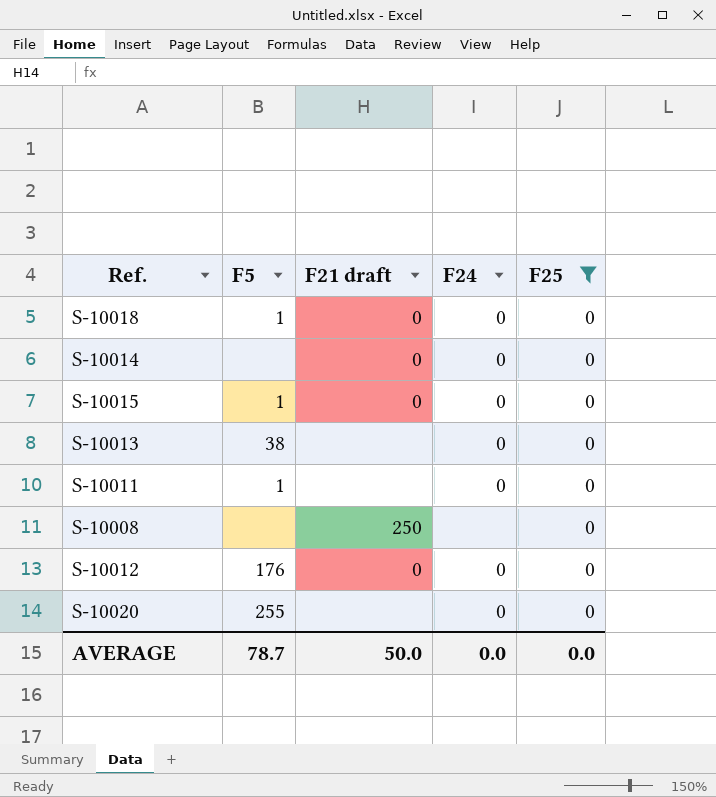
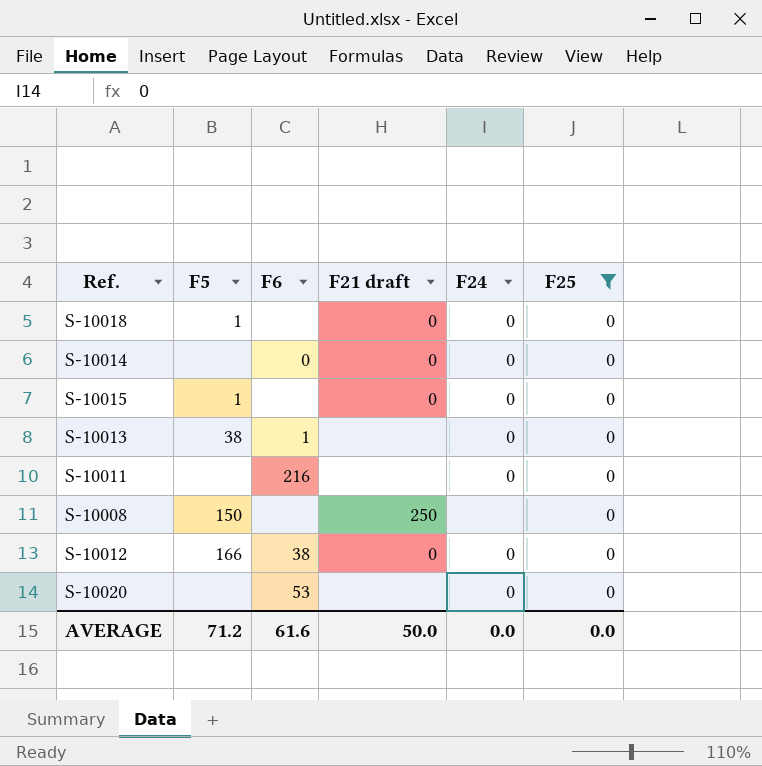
column F6 | position: none -> 3
S-10011 | F5: 1 -> none
S-10008 | F5: none -> 150
S-10012 | F5: 176 -> 166
S-10020 | F5: 255 -> none
AVERAGE | F5: 78.7 -> 71.2

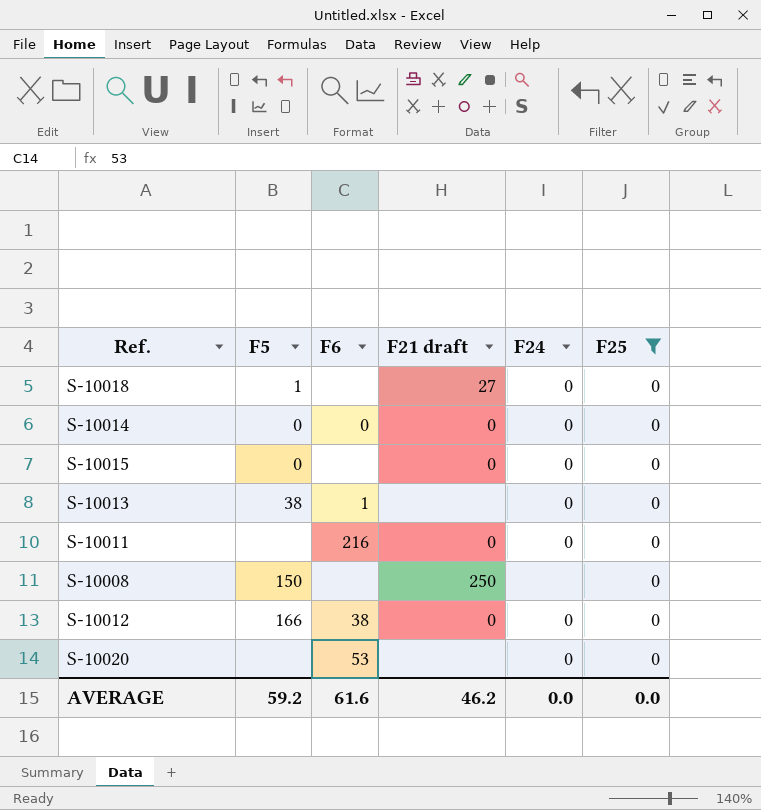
S-10018 | F21 draft: 0 -> 27
S-10014 | F5: none -> 0
S-10015 | F5: 1 -> 0
S-10011 | F21 draft: none -> 0
AVERAGE | F5: 71.2 -> 59.2
AVERAGE | F21 draft: 50.0 -> 46.2

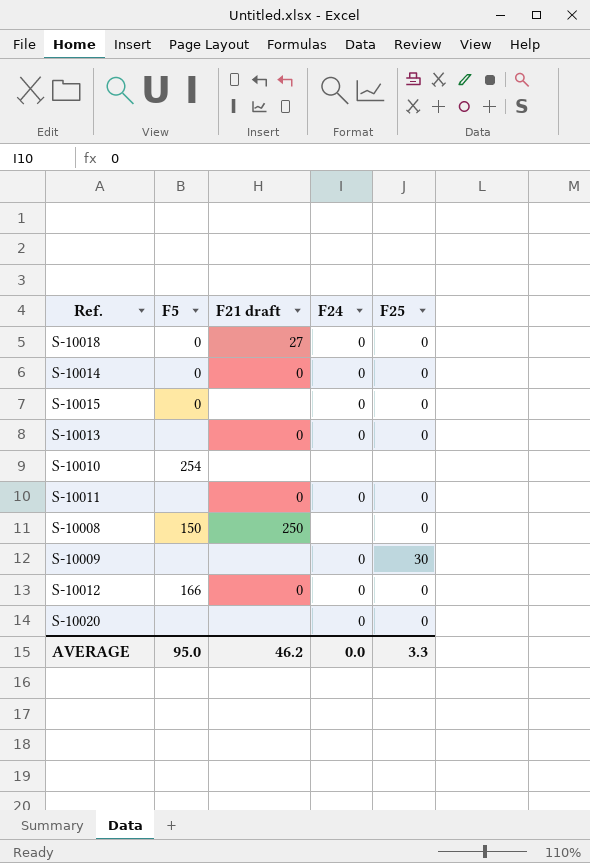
filter: F25 = 0 -> none
column F6 | position: 3 -> none
S-10018 | F5: 1 -> 0
S-10015 | F21 draft: 0 -> none
S-10013 | F5: 38 -> none
S-10013 | F21 draft: none -> 0
AVERAGE | F5: 59.2 -> 95.0
AVERAGE | F25: 0.0 -> 3.3

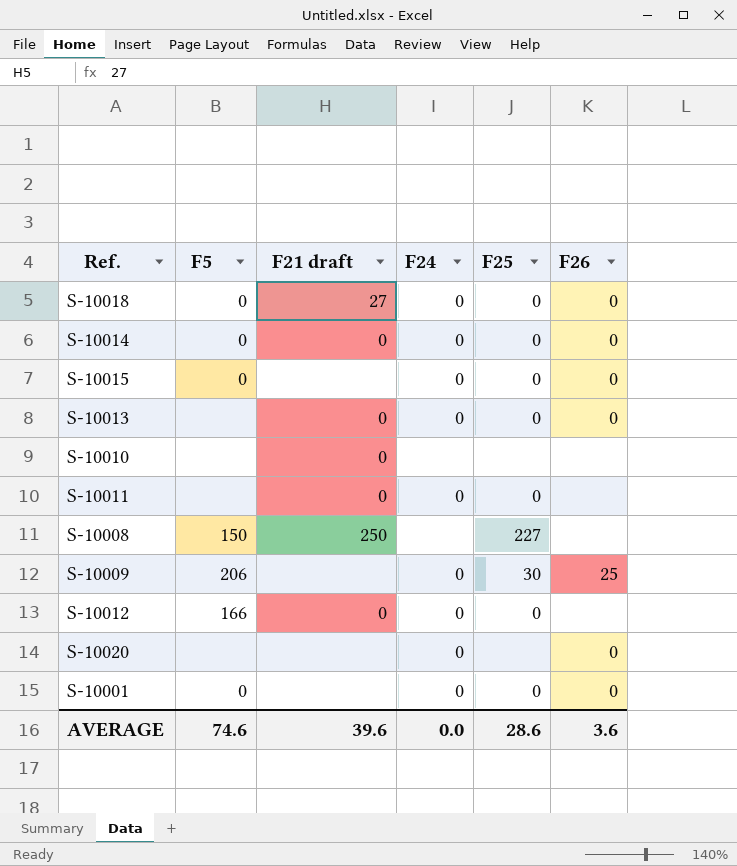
column F26 | position: none -> 6
S-10010 | F5: 254 -> none
S-10010 | F21 draft: none -> 0
S-10008 | F25: 0 -> 227
S-10009 | F5: none -> 206
S-10020 | F25: 0 -> none
row S-10001: none -> 0 | none | 0 | 0 | 0
AVERAGE | F5: 95.0 -> 74.6
AVERAGE | F21 draft: 46.2 -> 39.6
AVERAGE | F25: 3.3 -> 28.6

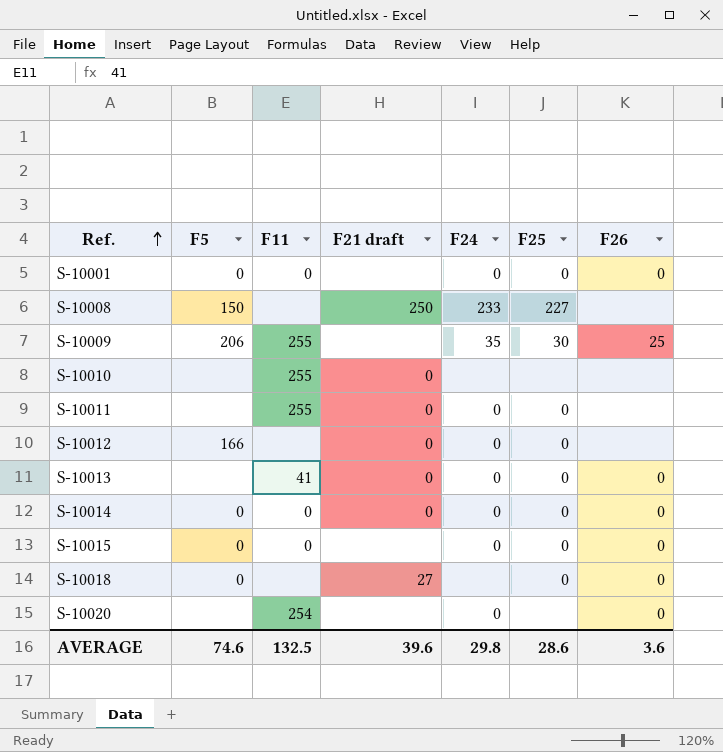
row order: none -> Ref. ascending
column F11 | position: none -> 3
S-10008 | F24: none -> 233
S-10009 | F24: 0 -> 35
S-10018 | F24: 0 -> none
AVERAGE | F24: 0.0 -> 29.8

